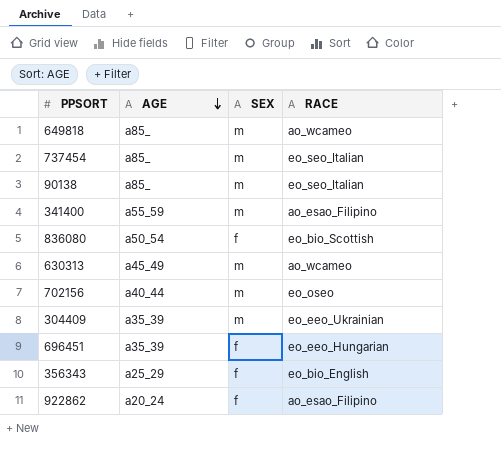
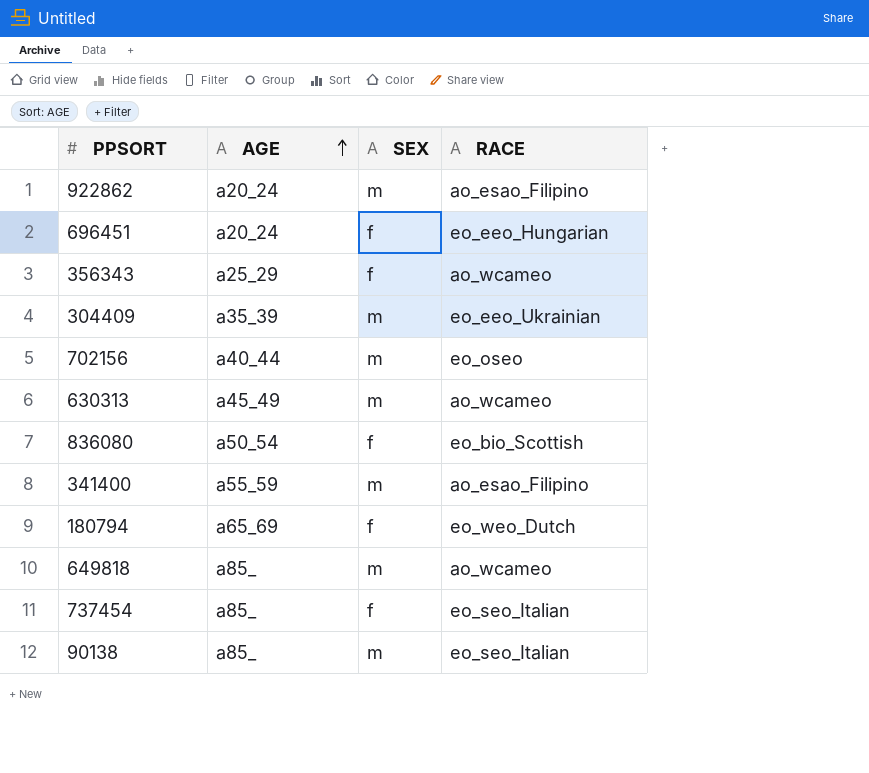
row order: AGE descending -> AGE ascending
922862 | SEX: f -> m
696451 | AGE: a35_39 -> a20_24
356343 | RACE: eo_bio_English -> ao_wcameo
row 180794: none -> a65_69 | f | eo_weo_Dutch
737454 | SEX: m -> f

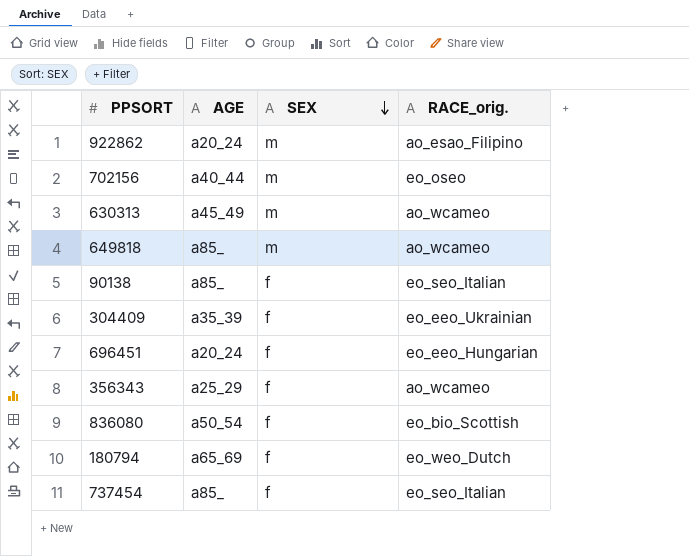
row order: AGE ascending -> SEX descending
column name: RACE -> RACE_orig.
row 341400: a55_59 | m | ao_esao_Filipino -> none
90138 | SEX: m -> f
304409 | SEX: m -> f

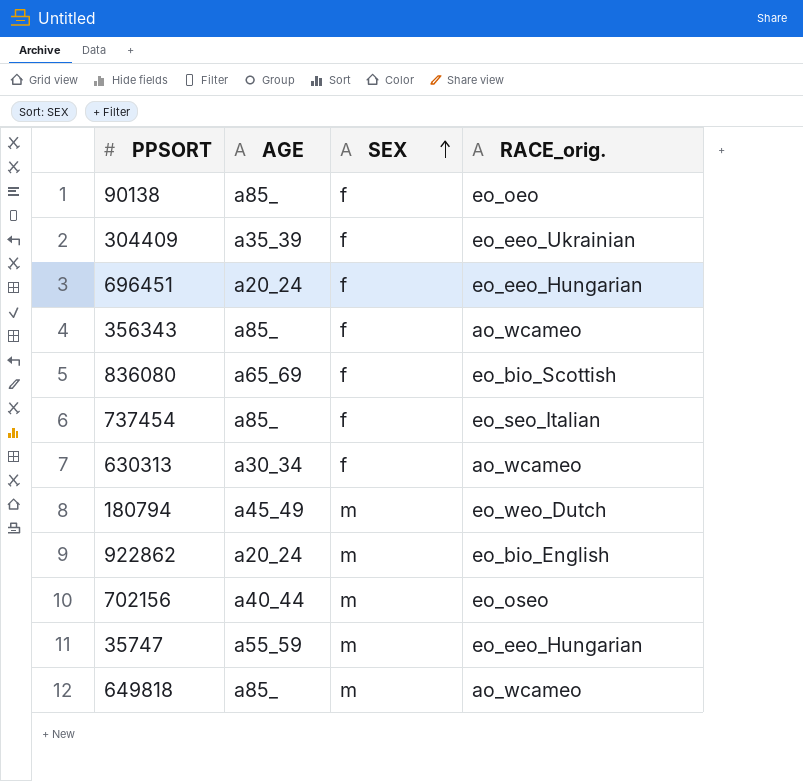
row order: SEX descending -> SEX ascending
90138 | RACE_orig.: eo_seo_Italian -> eo_oeo
356343 | AGE: a25_29 -> a85_
836080 | AGE: a50_54 -> a65_69
630313 | AGE: a45_49 -> a30_34
630313 | SEX: m -> f
180794 | AGE: a65_69 -> a45_49
180794 | SEX: f -> m
922862 | RACE_orig.: ao_esao_Filipino -> eo_bio_English
row 35747: none -> a55_59 | m | eo_eeo_Hungarian

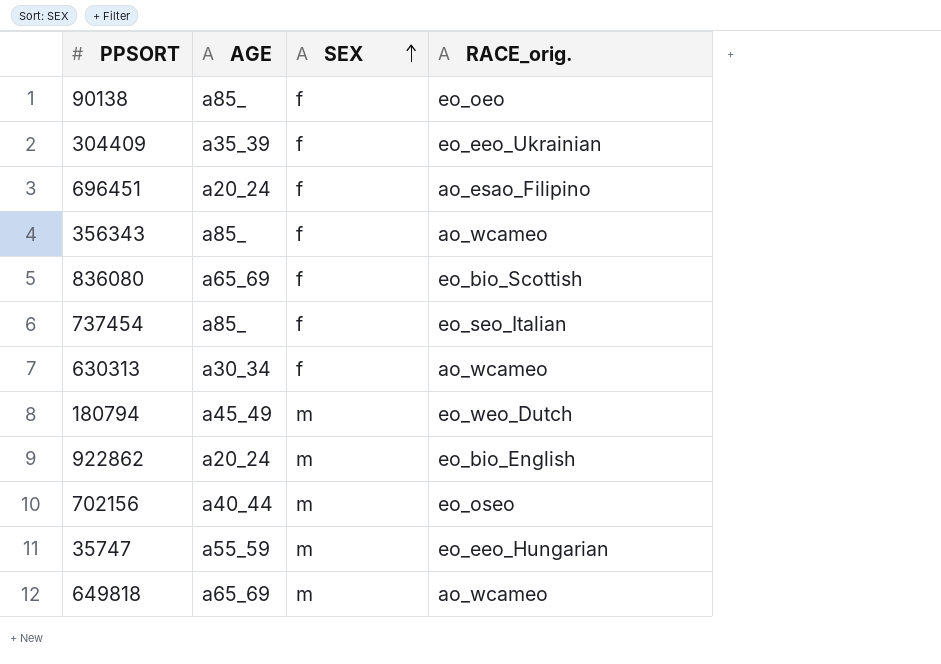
696451 | RACE_orig.: eo_eeo_Hungarian -> ao_esao_Filipino
649818 | AGE: a85_ -> a65_69

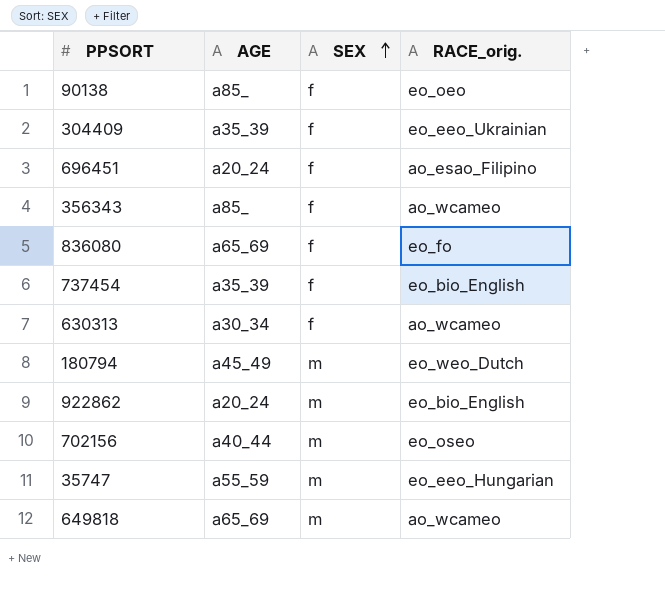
836080 | RACE_orig.: eo_bio_Scottish -> eo_fo
737454 | AGE: a85_ -> a35_39
737454 | RACE_orig.: eo_seo_Italian -> eo_bio_English

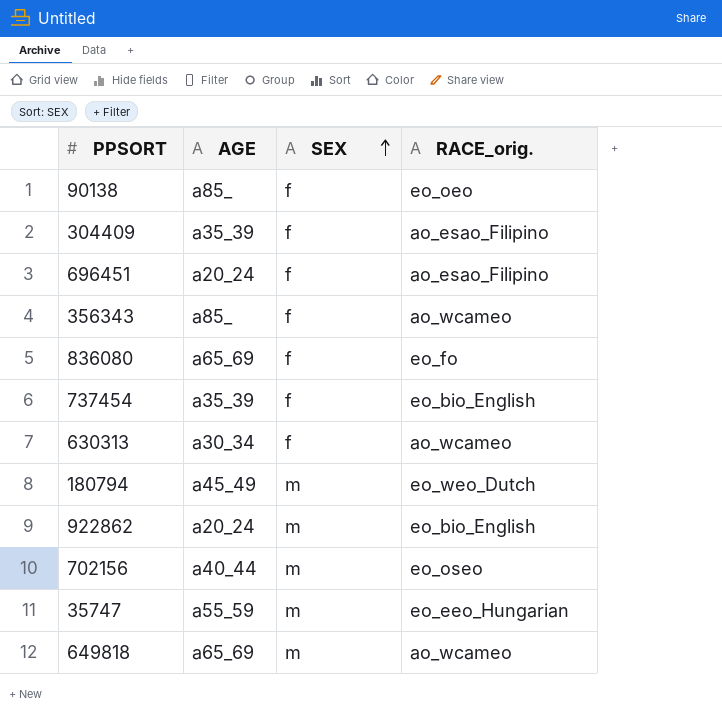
304409 | RACE_orig.: eo_eeo_Ukrainian -> ao_esao_Filipino

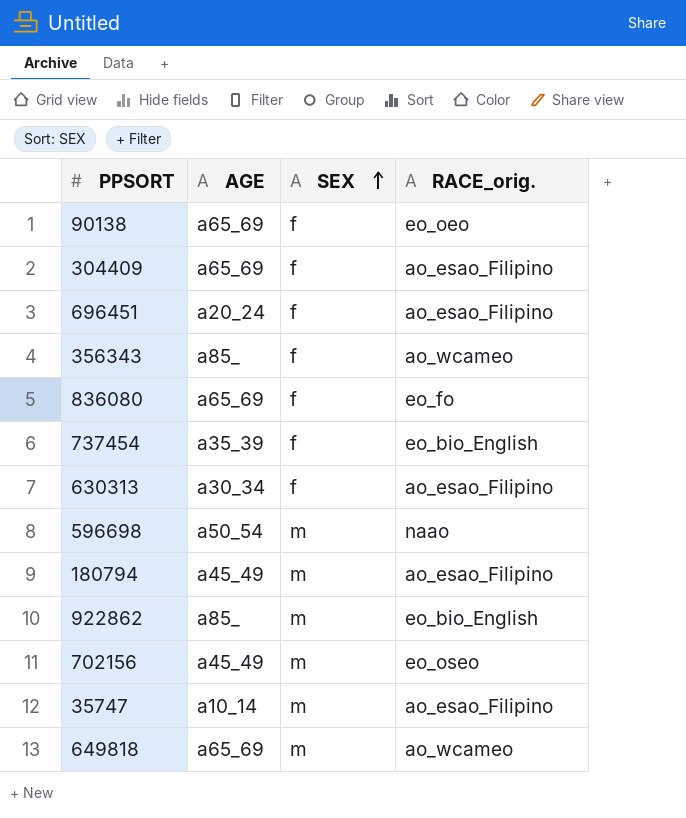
90138 | AGE: a85_ -> a65_69
304409 | AGE: a35_39 -> a65_69
630313 | RACE_orig.: ao_wcameo -> ao_esao_Filipino
row 596698: none -> a50_54 | m | naao
180794 | RACE_orig.: eo_weo_Dutch -> ao_esao_Filipino
922862 | AGE: a20_24 -> a85_
702156 | AGE: a40_44 -> a45_49
35747 | AGE: a55_59 -> a10_14
35747 | RACE_orig.: eo_eeo_Hungarian -> ao_esao_Filipino

